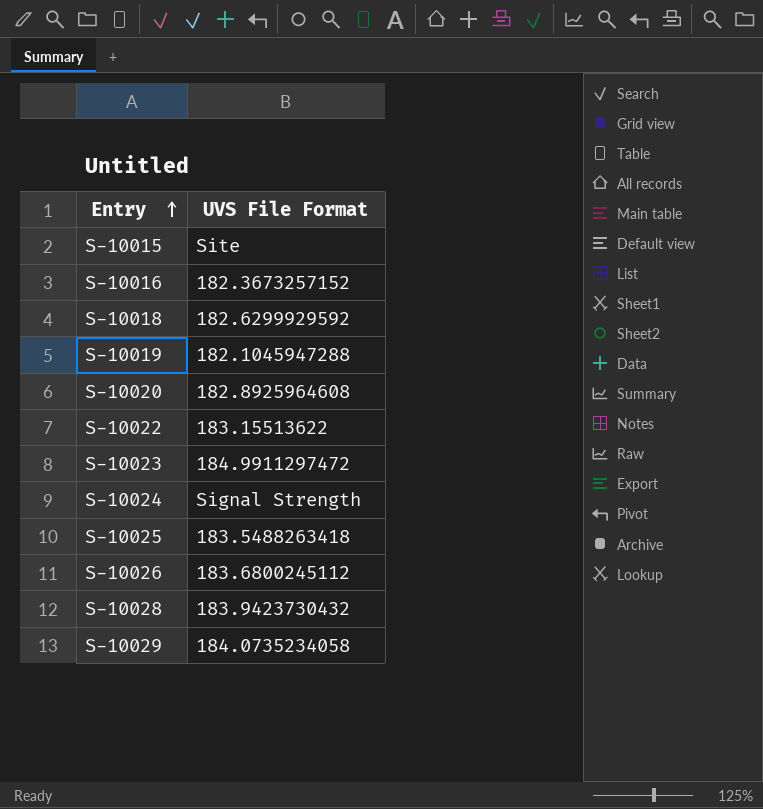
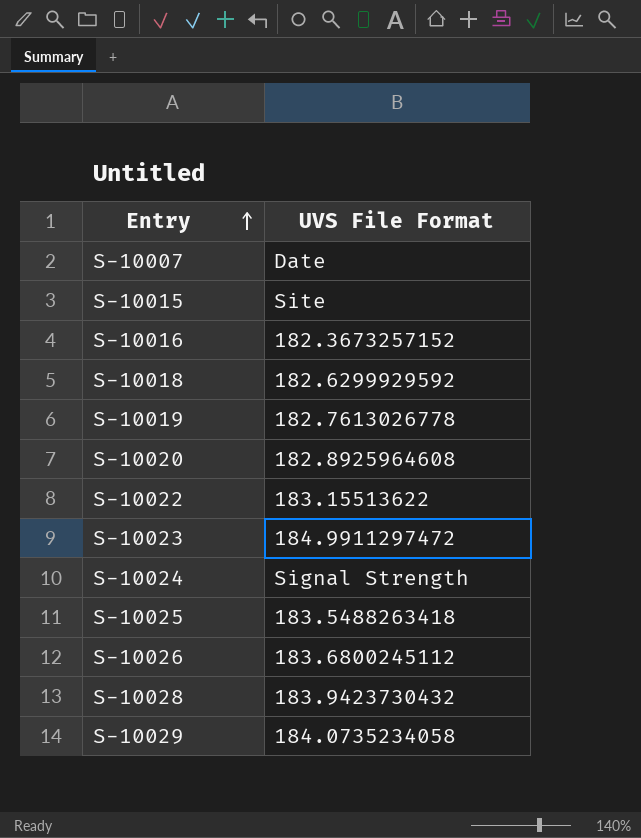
row S-10007: none -> Date
S-10019 | UVS File Format: 182.1045947288 -> 182.7613026778

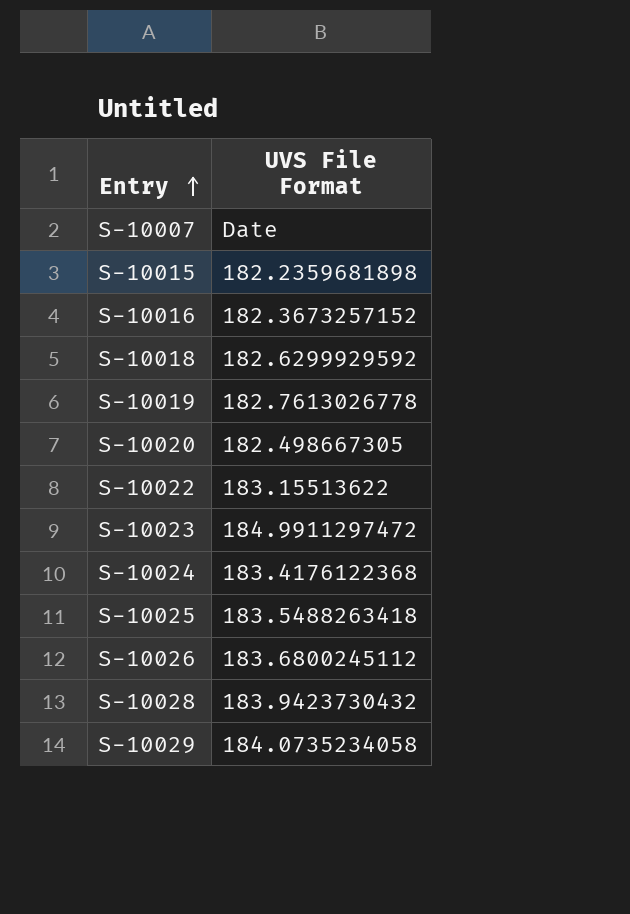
S-10015 | UVS File Format: Site -> 182.2359681898
S-10020 | UVS File Format: 182.8925964608 -> 182.498667305
S-10024 | UVS File Format: Signal Strength -> 183.4176122368

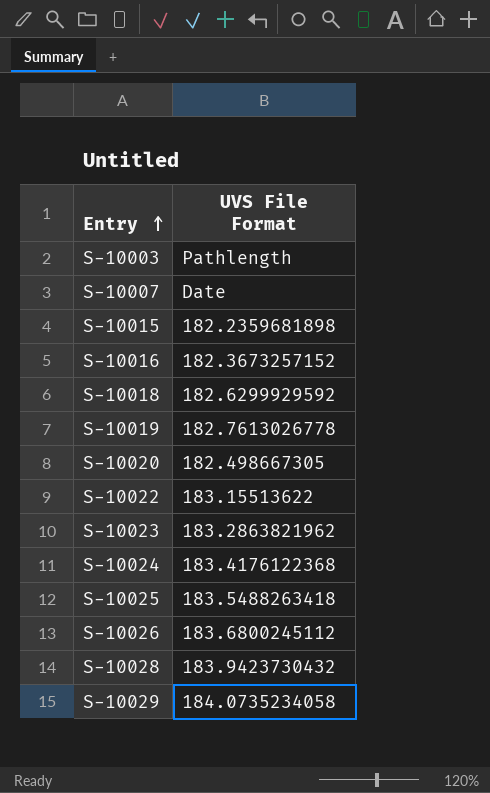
row S-10003: none -> Pathlength
S-10023 | UVS File Format: 184.9911297472 -> 183.2863821962

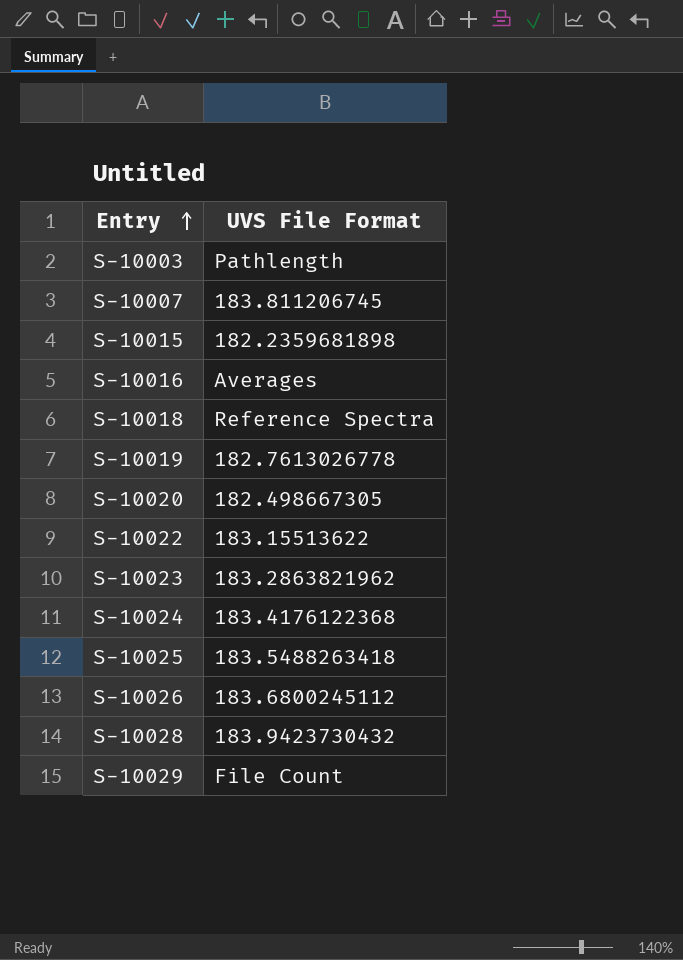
S-10007 | UVS File Format: Date -> 183.811206745
S-10016 | UVS File Format: 182.3673257152 -> Averages
S-10018 | UVS File Format: 182.6299929592 -> Reference Spectra
S-10029 | UVS File Format: 184.0735234058 -> File Count

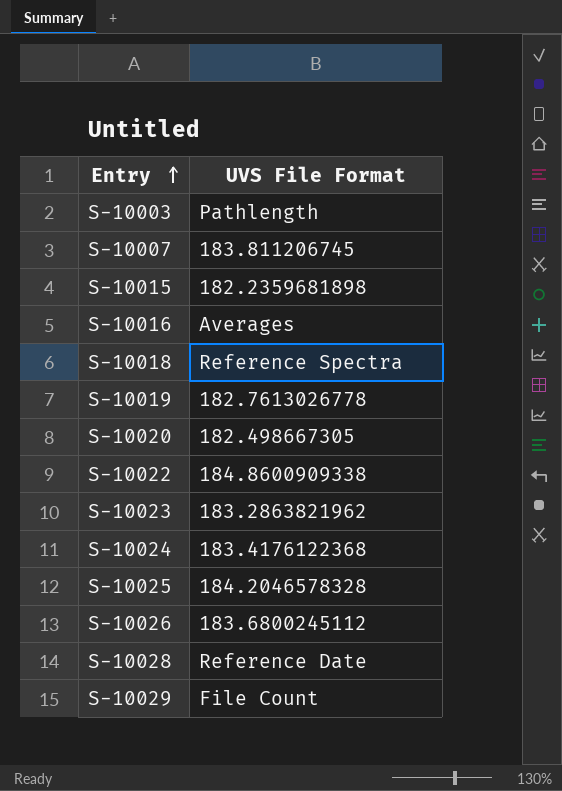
S-10022 | UVS File Format: 183.15513622 -> 184.8600909338
S-10025 | UVS File Format: 183.5488263418 -> 184.2046578328
S-10028 | UVS File Format: 183.9423730432 -> Reference Date

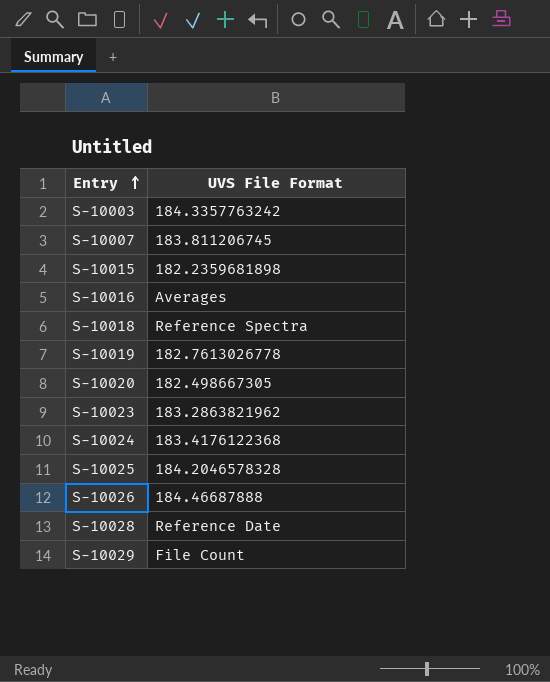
row S-10022: 184.8600909338 -> none
S-10003 | UVS File Format: Pathlength -> 184.3357763242
S-10026 | UVS File Format: 183.6800245112 -> 184.46687888

